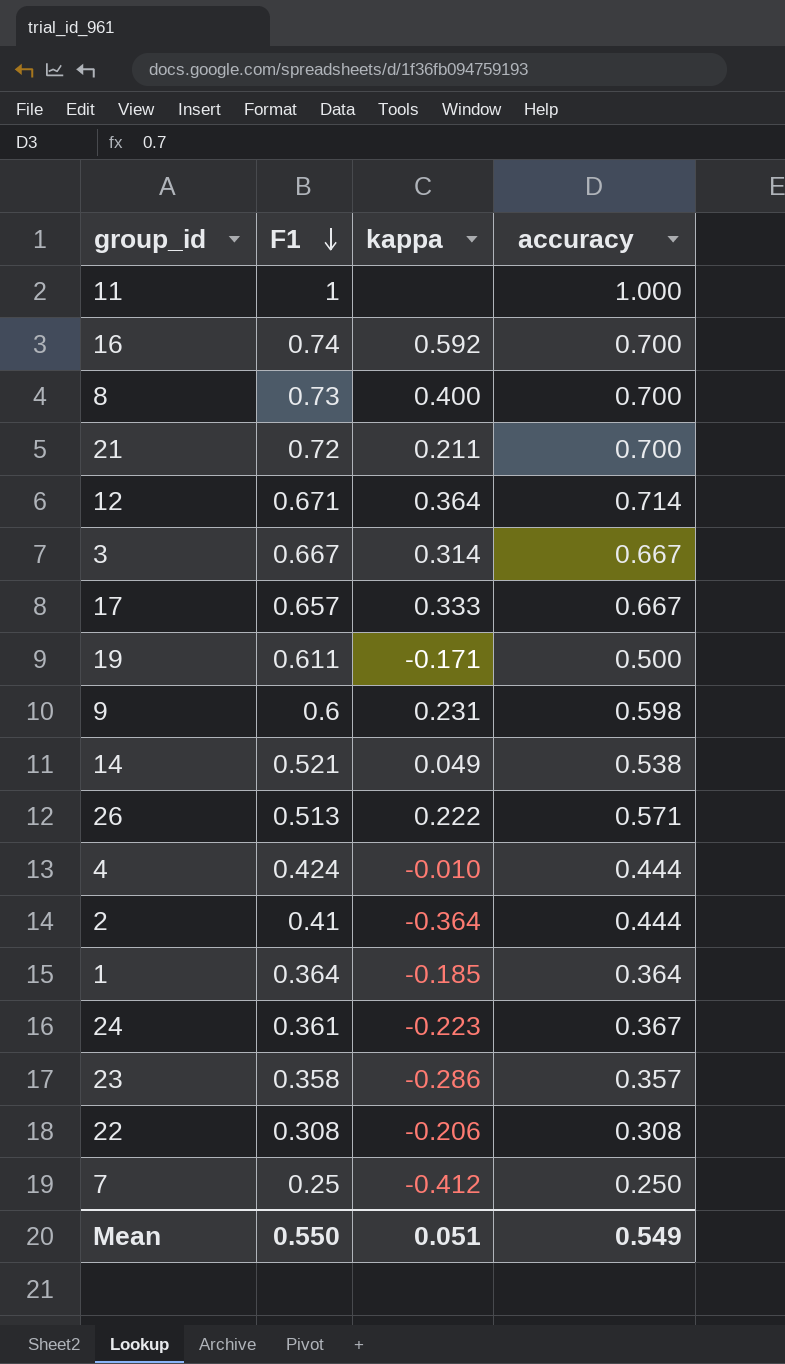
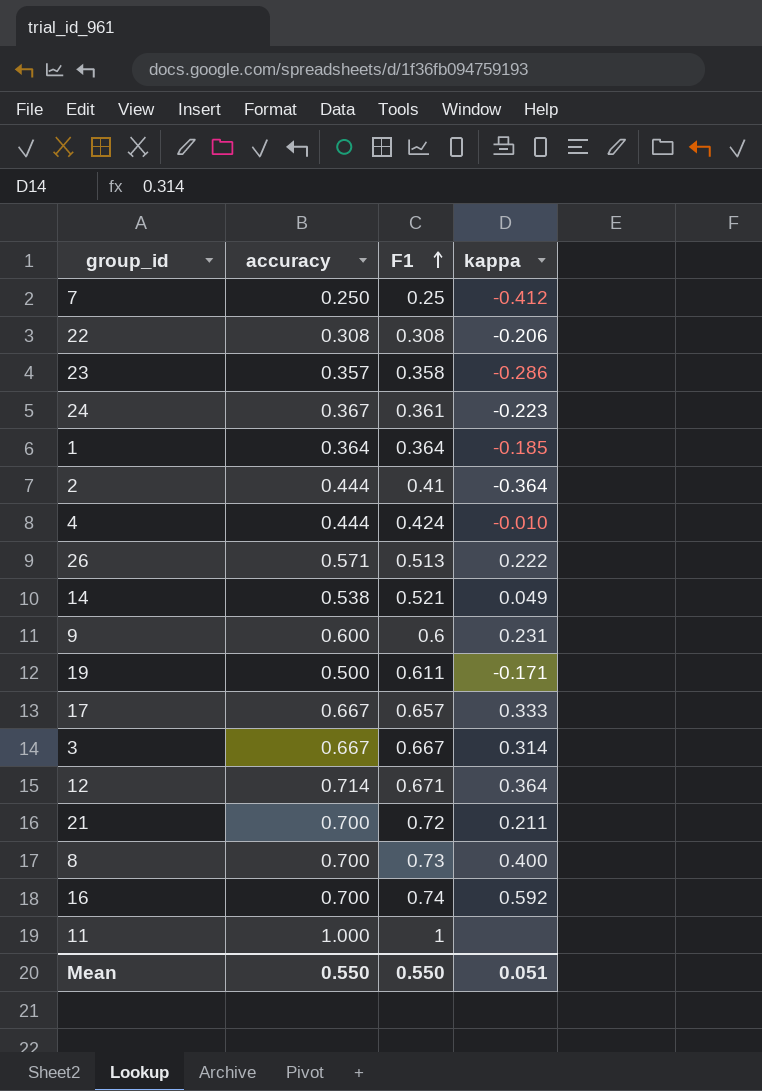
row order: F1 descending -> F1 ascending
column accuracy | position: 4 -> 2
9 | accuracy: 0.598 -> 0.600
Mean | accuracy: 0.549 -> 0.550

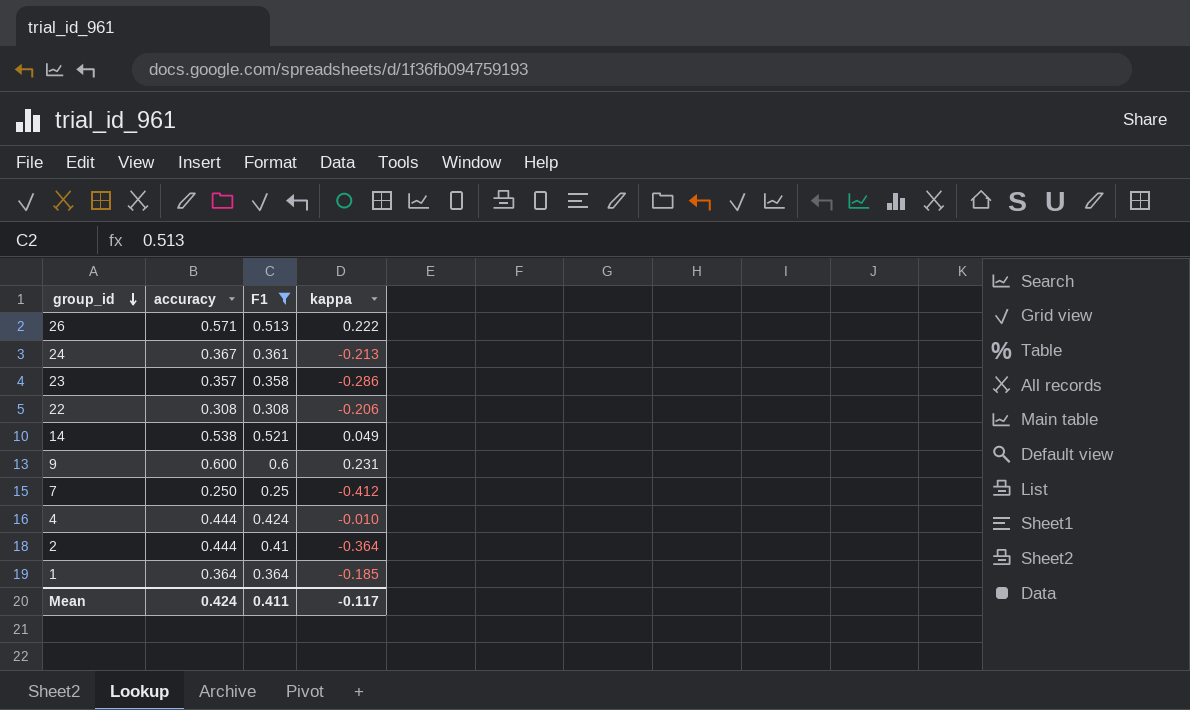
filter: none -> F1 <= 0.6
row order: F1 ascending -> group_id descending
24 | kappa: -0.223 -> -0.213
Mean | accuracy: 0.550 -> 0.424
Mean | F1: 0.550 -> 0.411
Mean | kappa: 0.051 -> -0.117

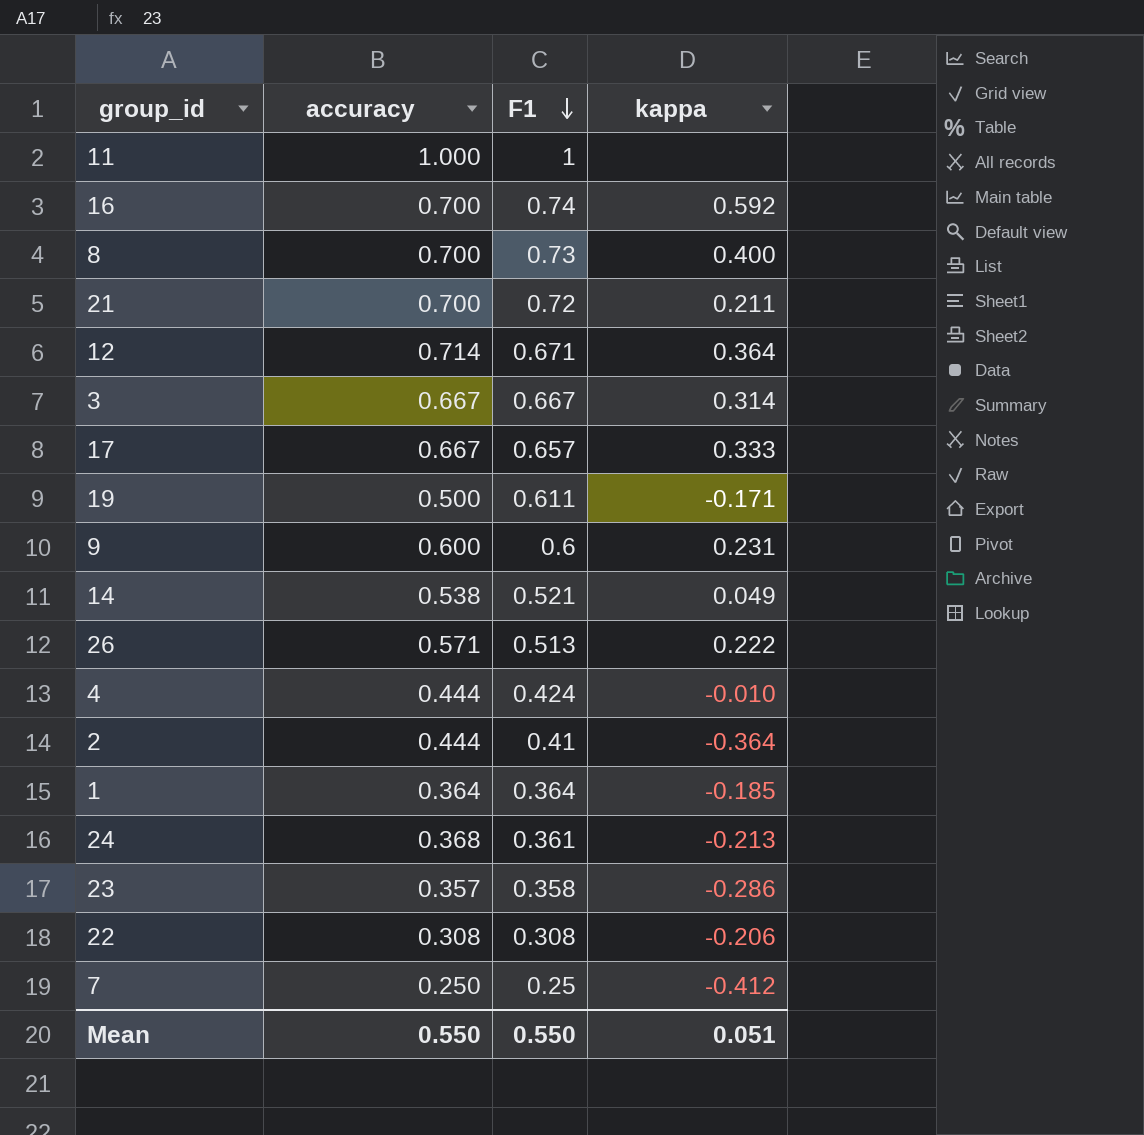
filter: F1 <= 0.6 -> none
row order: group_id descending -> F1 descending
24 | accuracy: 0.367 -> 0.368
Mean | accuracy: 0.424 -> 0.550
Mean | F1: 0.411 -> 0.550
Mean | kappa: -0.117 -> 0.051

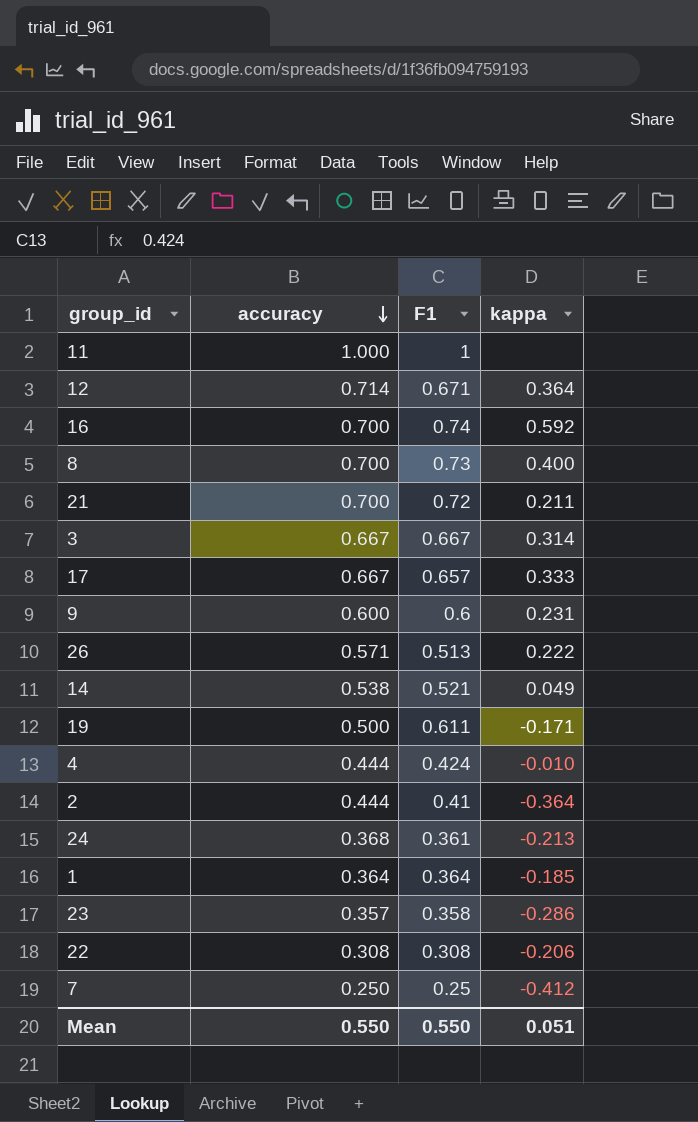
row order: F1 descending -> accuracy descending

